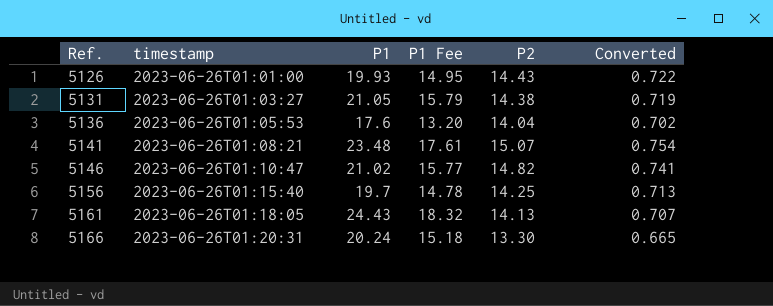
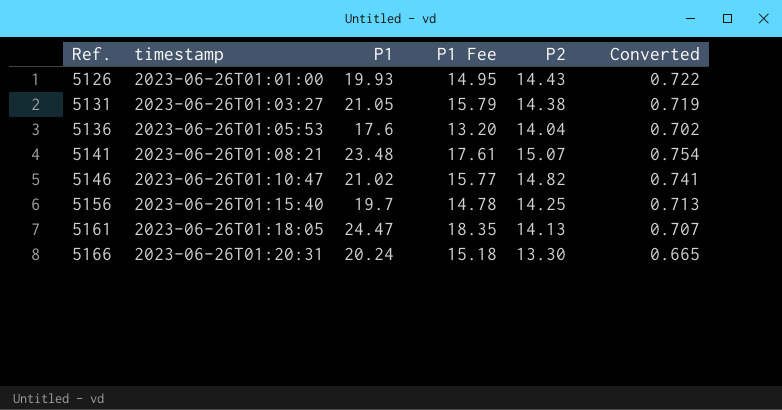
5161 | P1: 24.43 -> 24.47
5161 | P1 Fee: 18.32 -> 18.35

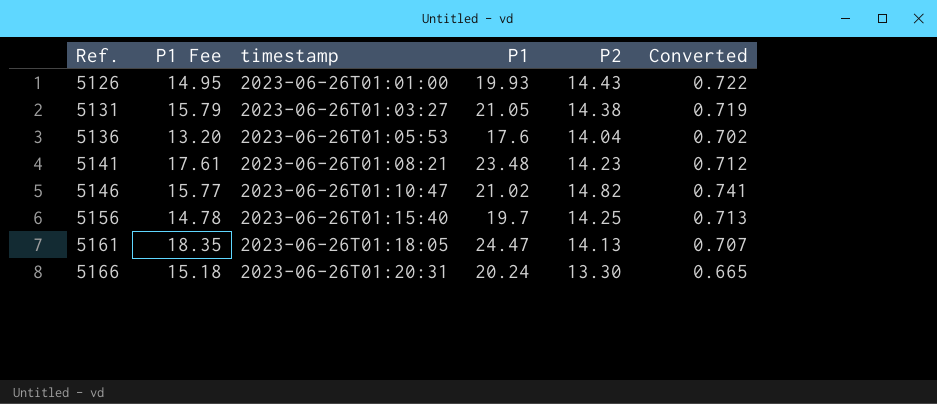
column P1 Fee | position: 4 -> 2
5141 | P2: 15.07 -> 14.23
5141 | Converted: 0.754 -> 0.712

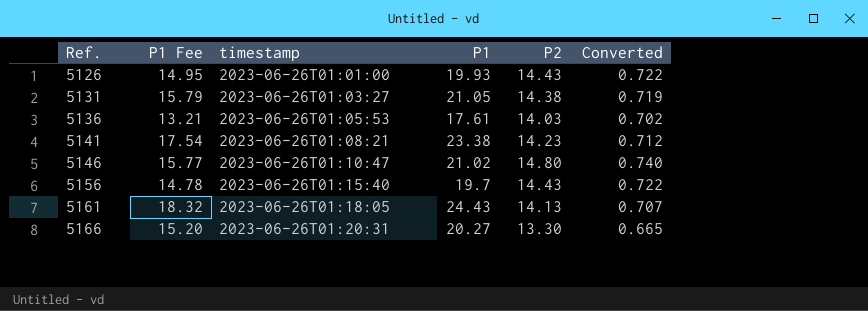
5136 | P1 Fee: 13.20 -> 13.21
5136 | P1: 17.6 -> 17.61
5136 | P2: 14.04 -> 14.03
5141 | P1 Fee: 17.61 -> 17.54
5141 | P1: 23.48 -> 23.38
5146 | P2: 14.82 -> 14.80
5146 | Converted: 0.741 -> 0.740
5156 | P2: 14.25 -> 14.43
5156 | Converted: 0.713 -> 0.722
5161 | P1 Fee: 18.35 -> 18.32
5161 | P1: 24.47 -> 24.43
5166 | P1 Fee: 15.18 -> 15.20
5166 | P1: 20.24 -> 20.27

